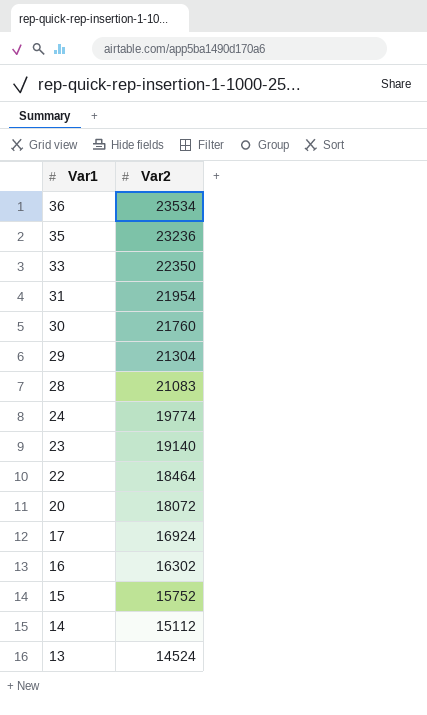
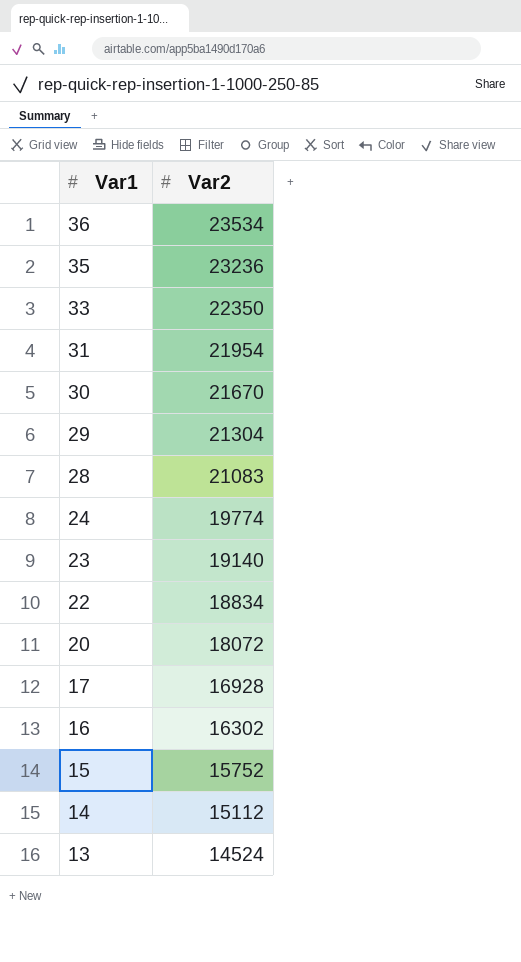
30 | Var2: 21760 -> 21670
22 | Var2: 18464 -> 18834
17 | Var2: 16924 -> 16928

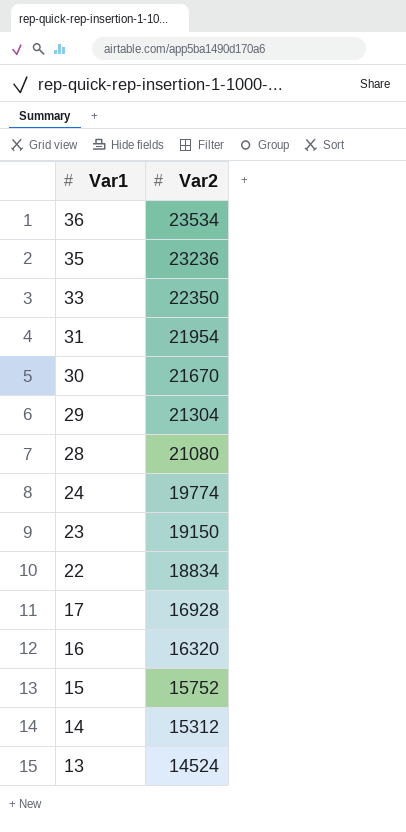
row 20: 18072 -> none
28 | Var2: 21083 -> 21080
23 | Var2: 19140 -> 19150
16 | Var2: 16302 -> 16320
14 | Var2: 15112 -> 15312

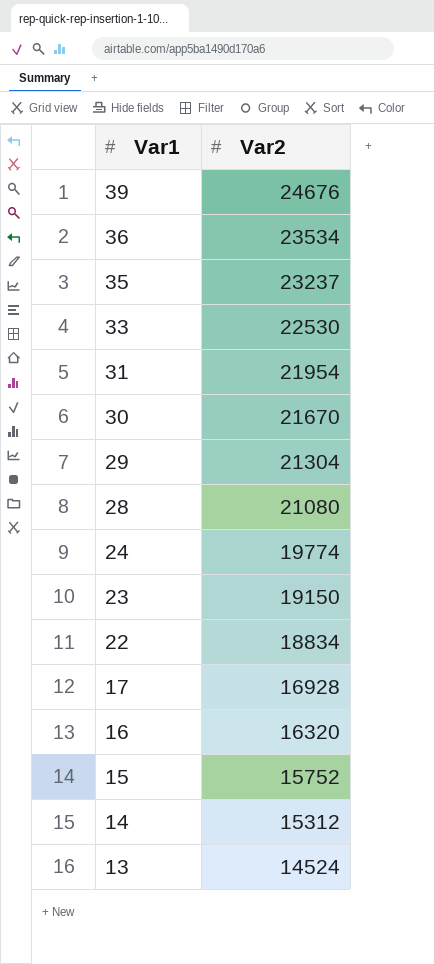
row 39: none -> 24676
35 | Var2: 23236 -> 23237
33 | Var2: 22350 -> 22530

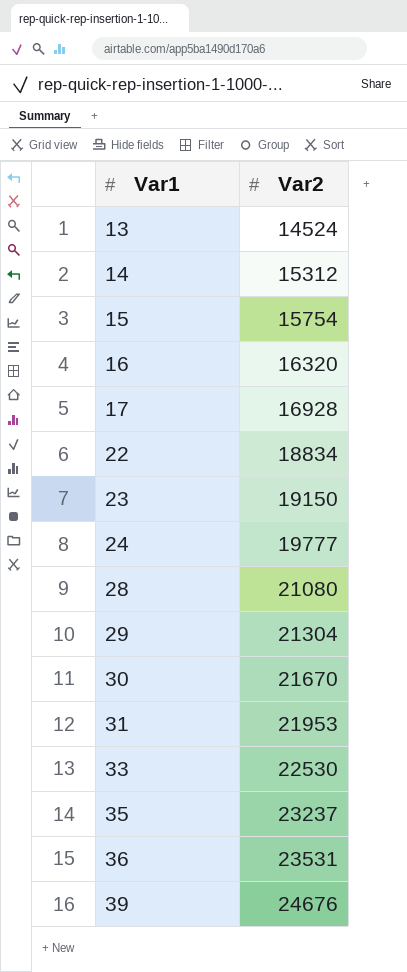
row order: Var1 descending -> Var1 ascending
15 | Var2: 15752 -> 15754
24 | Var2: 19774 -> 19777
31 | Var2: 21954 -> 21953
36 | Var2: 23534 -> 23531

